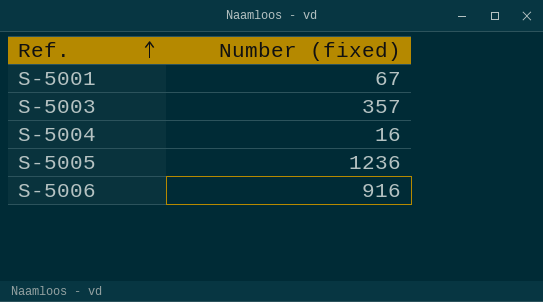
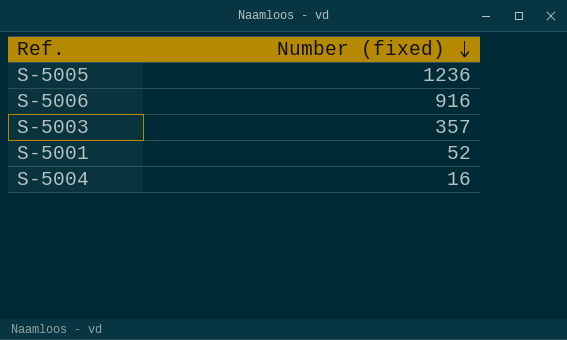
row order: Ref. ascending -> Number (fixed) descending
S-5001 | Number (fixed): 67 -> 52

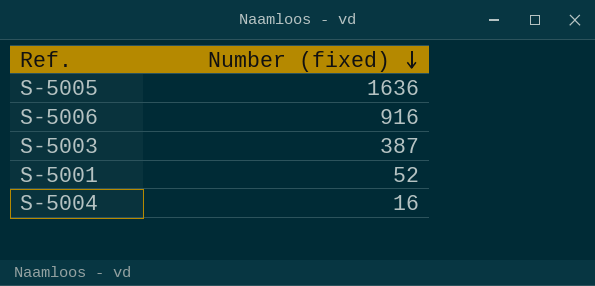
S-5005 | Number (fixed): 1236 -> 1636
S-5003 | Number (fixed): 357 -> 387

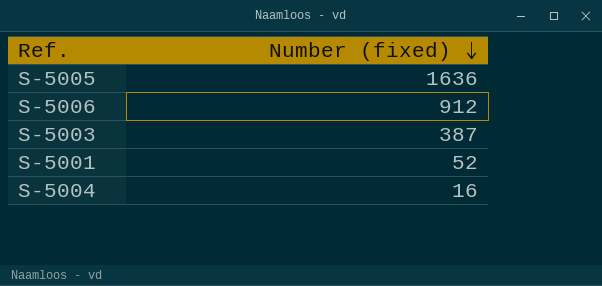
S-5006 | Number (fixed): 916 -> 912

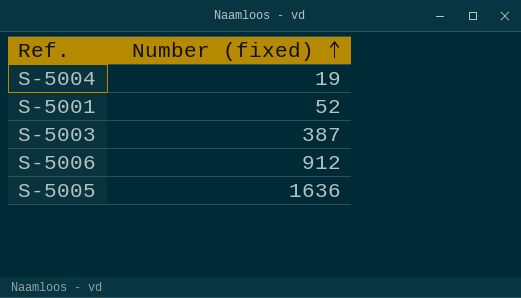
row order: Number (fixed) descending -> Number (fixed) ascending
S-5004 | Number (fixed): 16 -> 19

